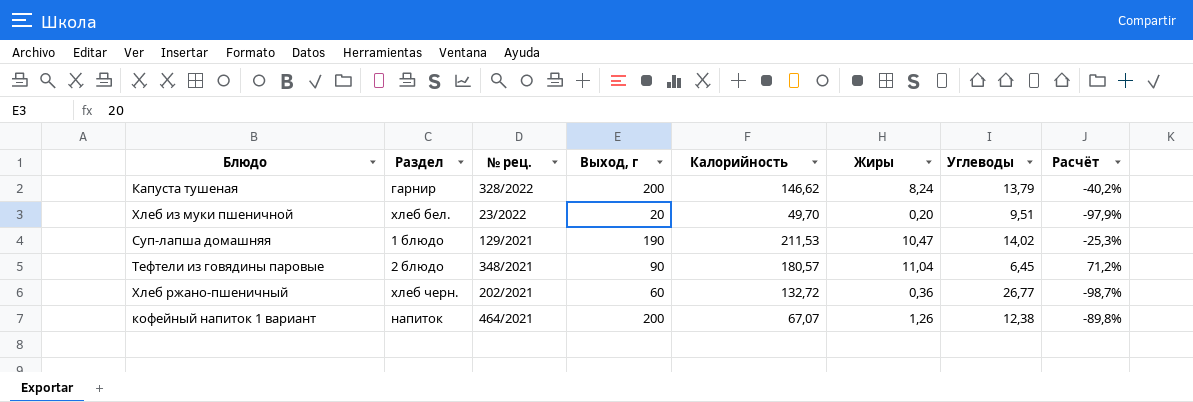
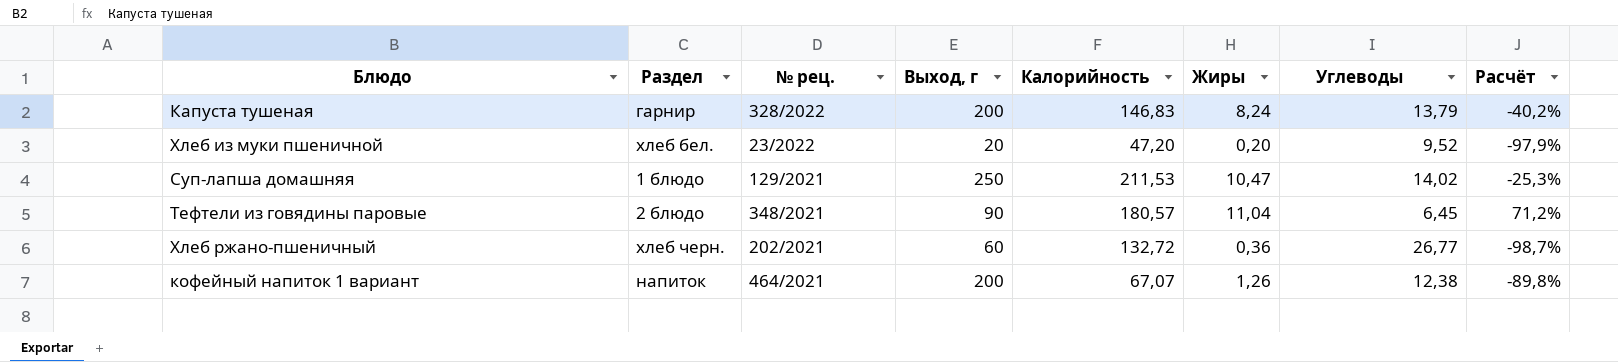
Капуста тушеная | Калорийность: 146,62 -> 146,83
Хлеб из муки пшеничной | Калорийность: 49,70 -> 47,20
Хлеб из муки пшеничной | Углеводы: 9,51 -> 9,52
Суп-лапша домашняя | Выход, г: 190 -> 250

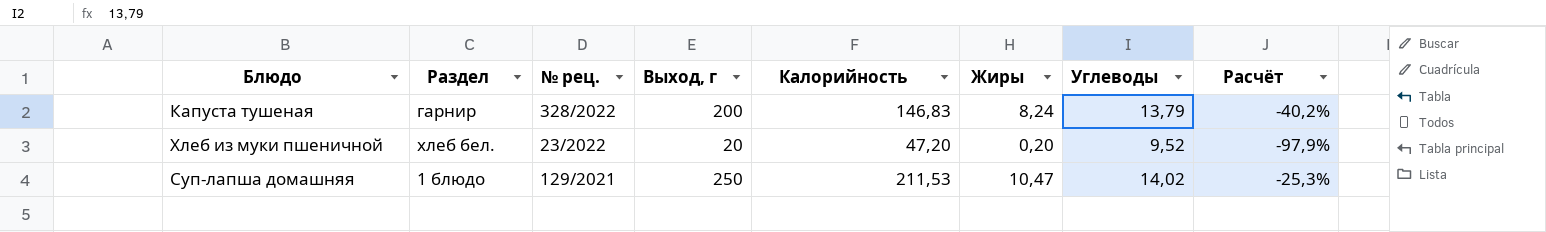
row Тефтели из говядины паровые: 2 блюдо | 348/2021 | 90 | 180,57 | 11,04 | 6,45 | 71,2% -> none
row Хлеб ржано-пшеничный: хлеб черн. | 202/2021 | 60 | 132,72 | 0,36 | 26,77 | -98,7% -> none
row кофейный напиток 1 вариант: напиток | 464/2021 | 200 | 67,07 | 1,26 | 12,38 | -89,8% -> none

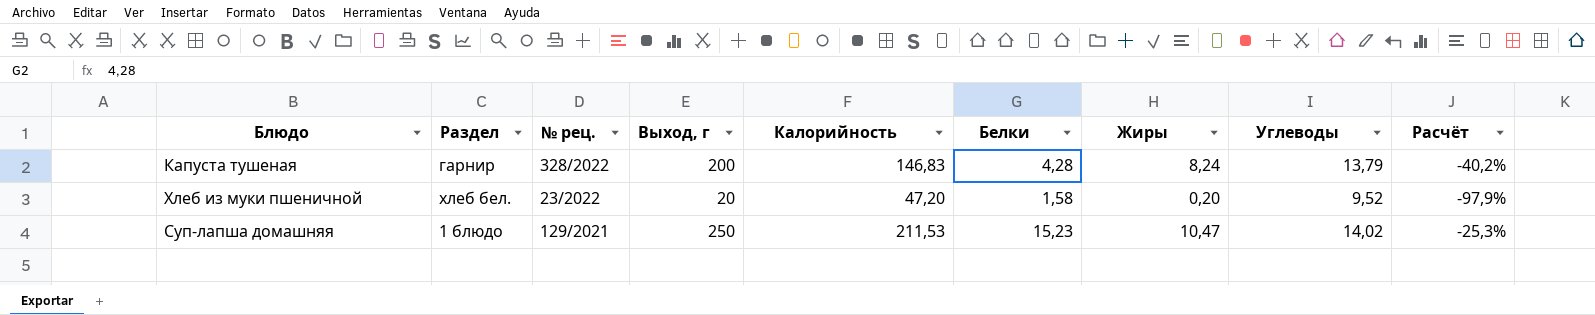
column Белки | position: none -> 6

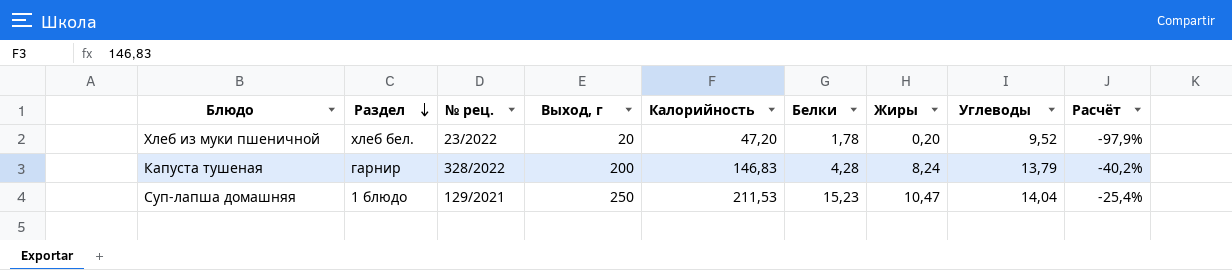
row order: none -> Раздел descending
Хлеб из муки пшеничной | Белки: 1,58 -> 1,78
Суп-лапша домашняя | Углеводы: 14,02 -> 14,04
Суп-лапша домашняя | Расчёт: -25,3% -> -25,4%

